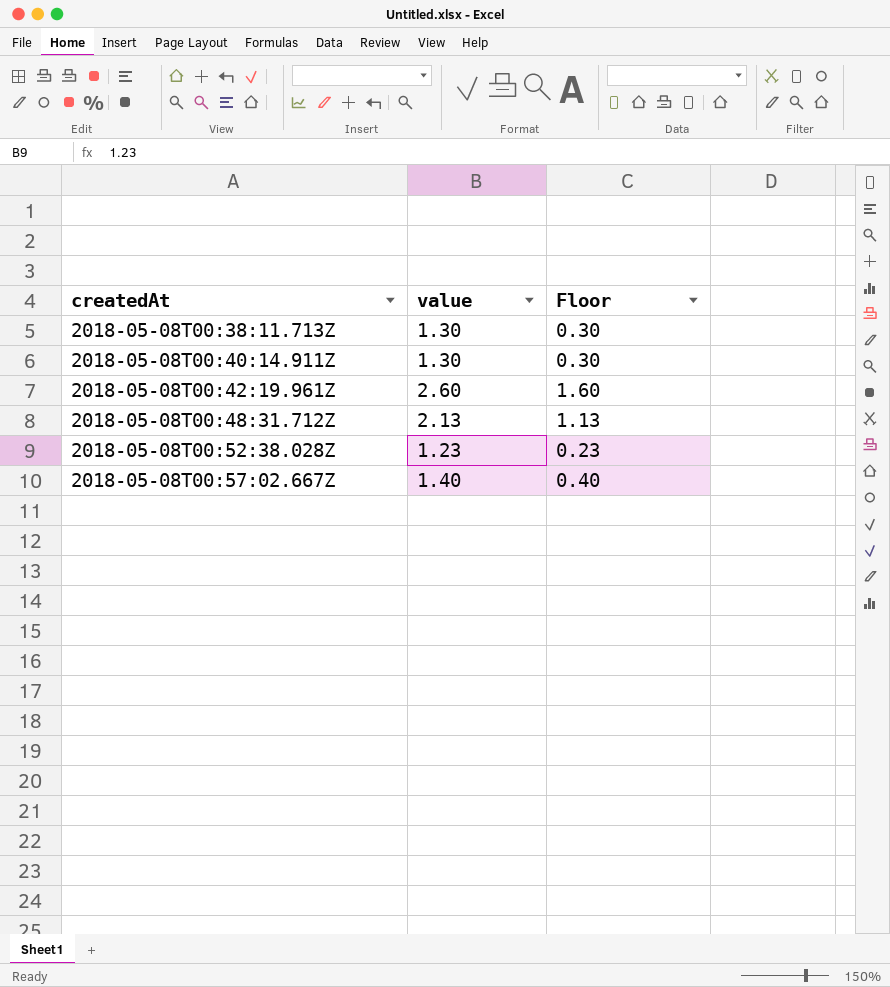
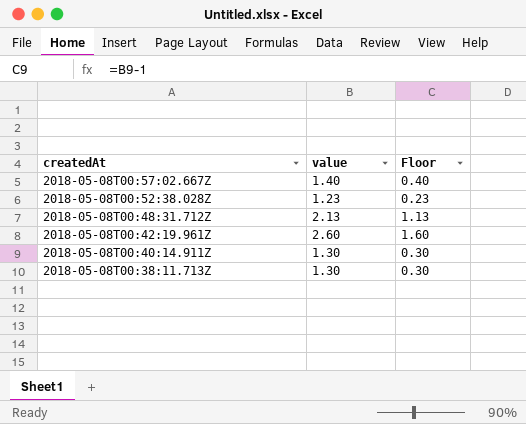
row order: createdAt ascending -> createdAt descending

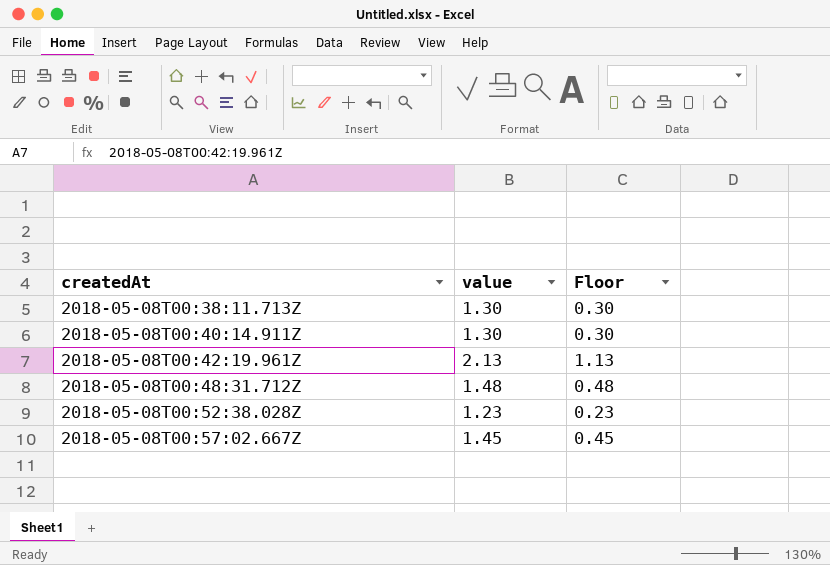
row order: createdAt descending -> createdAt ascending
2018-05-08T00:42:19.961Z | value: 2.60 -> 2.13
2018-05-08T00:42:19.961Z | Floor: 1.60 -> 1.13
2018-05-08T00:48:31.712Z | value: 2.13 -> 1.48
2018-05-08T00:48:31.712Z | Floor: 1.13 -> 0.48
2018-05-08T00:57:02.667Z | value: 1.40 -> 1.45
2018-05-08T00:57:02.667Z | Floor: 0.40 -> 0.45

